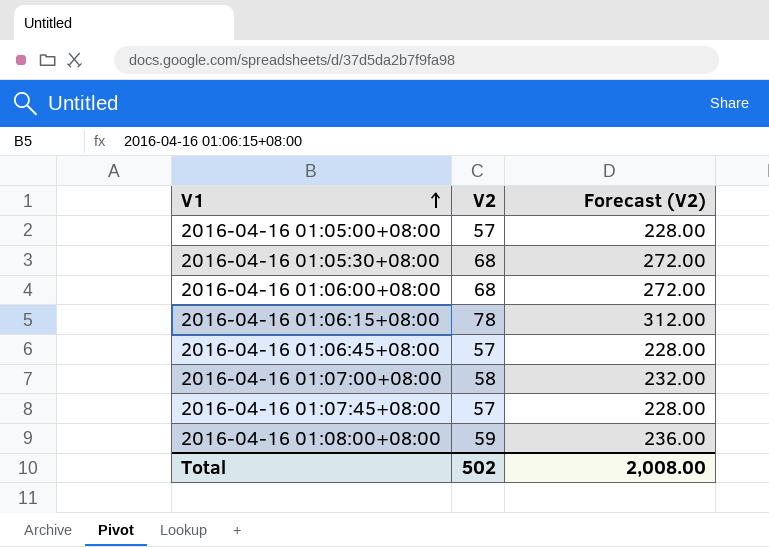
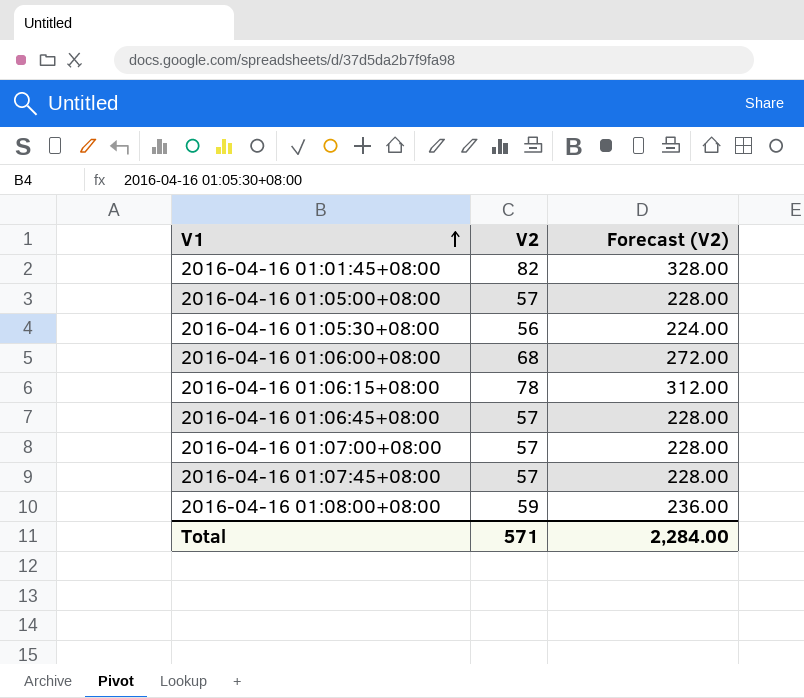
row 2016-04-16 01:01:45+08:00: none -> 82 | 328.00
2016-04-16 01:05:30+08:00 | V2: 68 -> 56
2016-04-16 01:05:30+08:00 | Forecast (V2): 272.00 -> 224.00
2016-04-16 01:07:00+08:00 | V2: 58 -> 57
2016-04-16 01:07:00+08:00 | Forecast (V2): 232.00 -> 228.00
Total | V2: 502 -> 571
Total | Forecast (V2): 2,008.00 -> 2,284.00

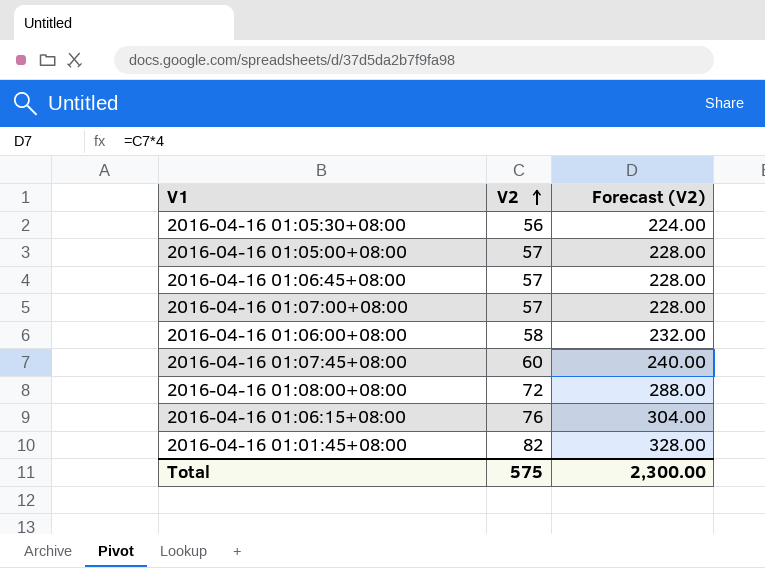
row order: V1 ascending -> V2 ascending
2016-04-16 01:06:00+08:00 | V2: 68 -> 58
2016-04-16 01:06:00+08:00 | Forecast (V2): 272.00 -> 232.00
2016-04-16 01:07:45+08:00 | V2: 57 -> 60
2016-04-16 01:07:45+08:00 | Forecast (V2): 228.00 -> 240.00
2016-04-16 01:08:00+08:00 | V2: 59 -> 72
2016-04-16 01:08:00+08:00 | Forecast (V2): 236.00 -> 288.00
2016-04-16 01:06:15+08:00 | V2: 78 -> 76
2016-04-16 01:06:15+08:00 | Forecast (V2): 312.00 -> 304.00
Total | V2: 571 -> 575
Total | Forecast (V2): 2,284.00 -> 2,300.00

